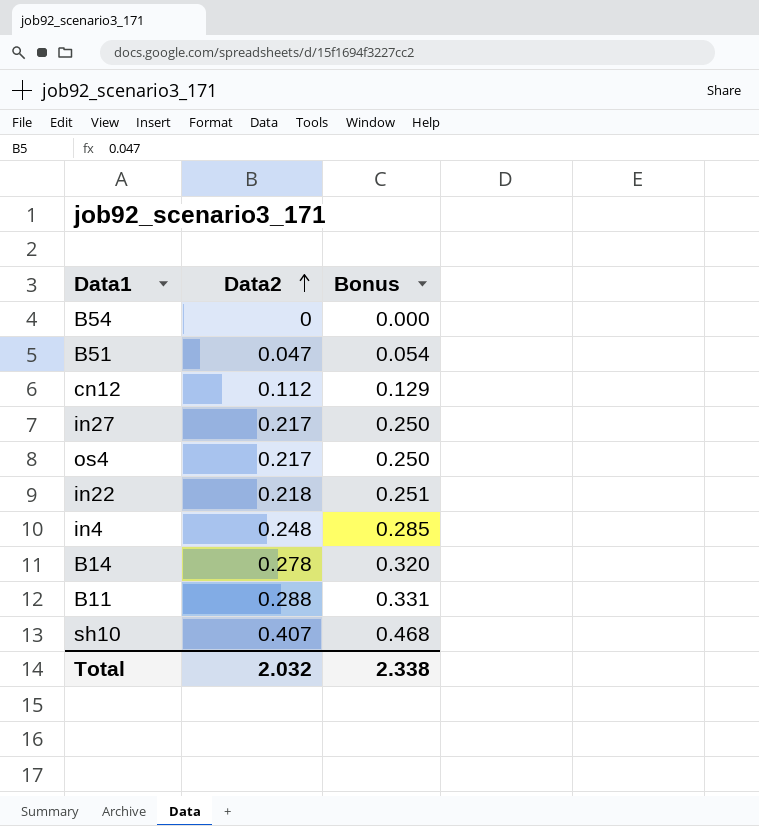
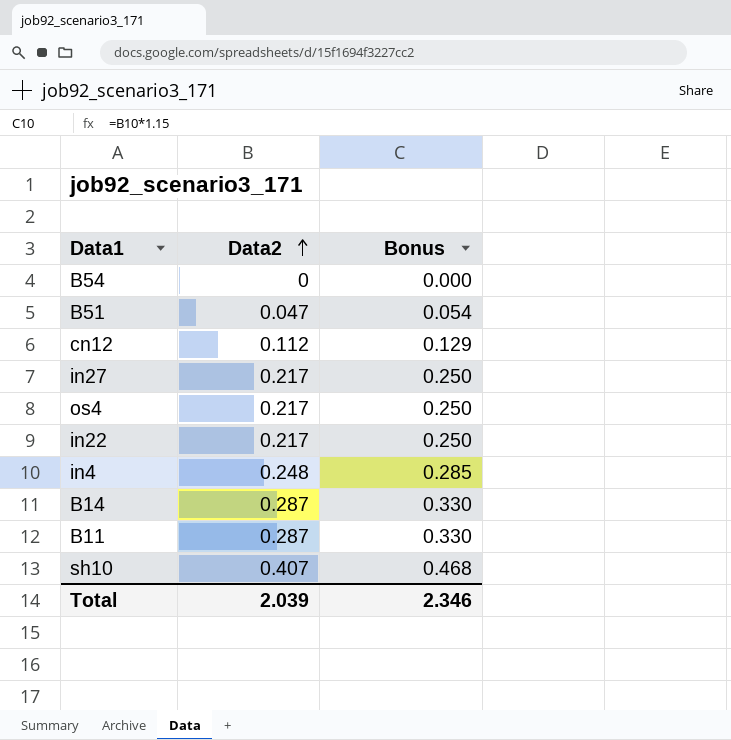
in22 | Data2: 0.218 -> 0.217
in22 | Bonus: 0.251 -> 0.250
B14 | Data2: 0.278 -> 0.287
B14 | Bonus: 0.320 -> 0.330
B11 | Data2: 0.288 -> 0.287
B11 | Bonus: 0.331 -> 0.330
Total | Data2: 2.032 -> 2.039
Total | Bonus: 2.338 -> 2.346

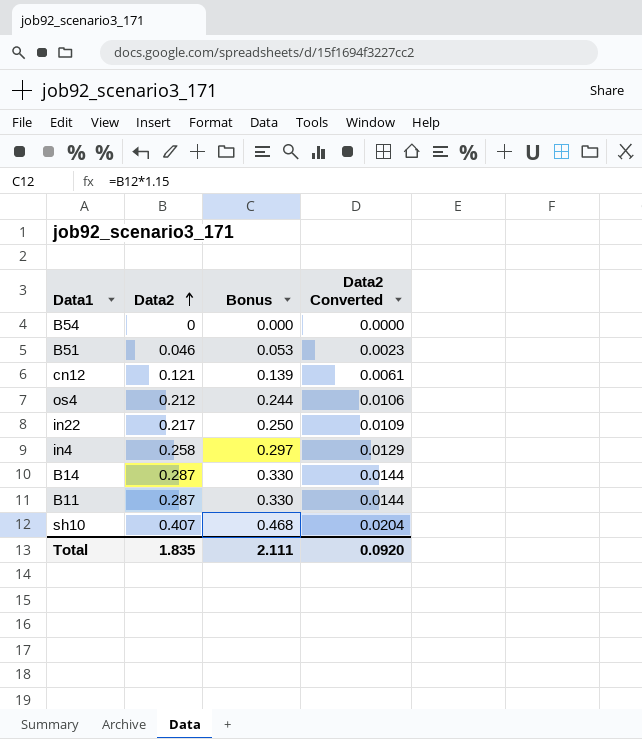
column Data2 Converted | formula: none -> [Data2] * 0.05
row in27: 0.217 | 0.250 -> none
B51 | Data2: 0.047 -> 0.046
B51 | Bonus: 0.054 -> 0.053
cn12 | Data2: 0.112 -> 0.121
cn12 | Bonus: 0.129 -> 0.139
os4 | Data2: 0.217 -> 0.212
os4 | Bonus: 0.250 -> 0.244
in4 | Data2: 0.248 -> 0.258
in4 | Bonus: 0.285 -> 0.297
Total | Data2: 2.039 -> 1.835
Total | Bonus: 2.346 -> 2.111

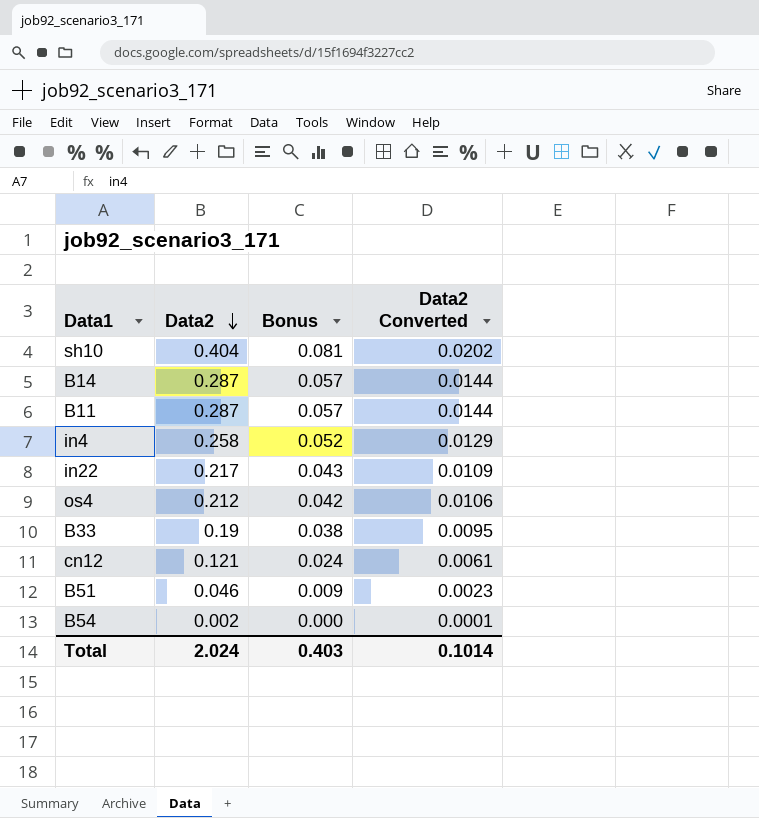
row order: Data2 ascending -> Data2 descending
column Bonus | formula: [Data2] * 1.15 -> [Data2] * 0.2
sh10 | Data2: 0.407 -> 0.404
sh10 | Data2 Converted: 0.0204 -> 0.0202
row B33: none -> 0.19 | 0.038 | 0.0095
B54 | Data2: 0 -> 0.002
B54 | Data2 Converted: 0.0000 -> 0.0001
Total | Data2: 1.835 -> 2.024
Total | Bonus: 2.111 -> 0.403
Total | Data2 Converted: 0.0920 -> 0.1014

